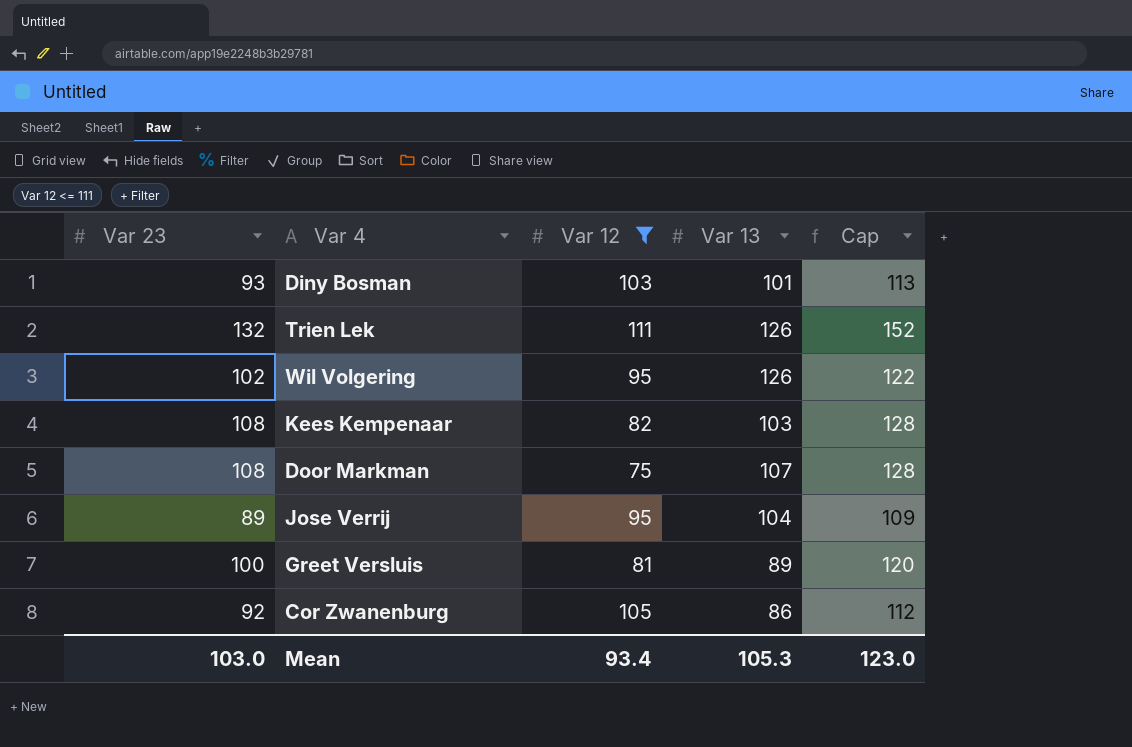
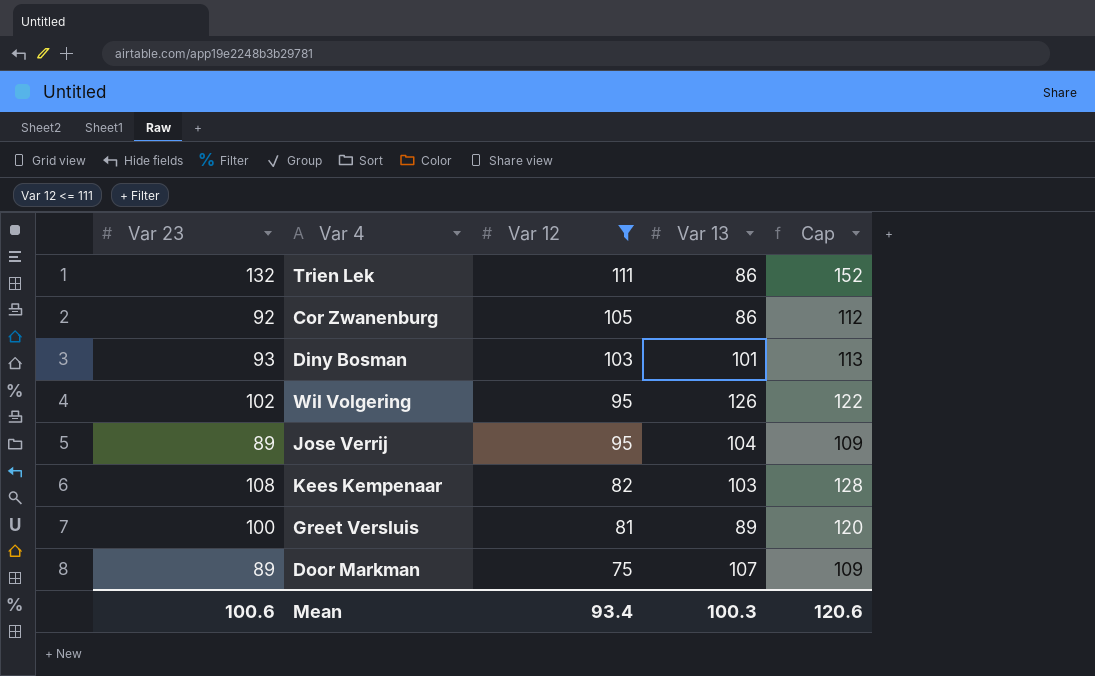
row order: none -> Var 12 descending
Trien Lek | Var 13: 126 -> 86
Door Markman | Var 23: 108 -> 89
Door Markman | Cap: 128 -> 109
Mean | Var 23: 103.0 -> 100.6
Mean | Var 13: 105.3 -> 100.3
Mean | Cap: 123.0 -> 120.6

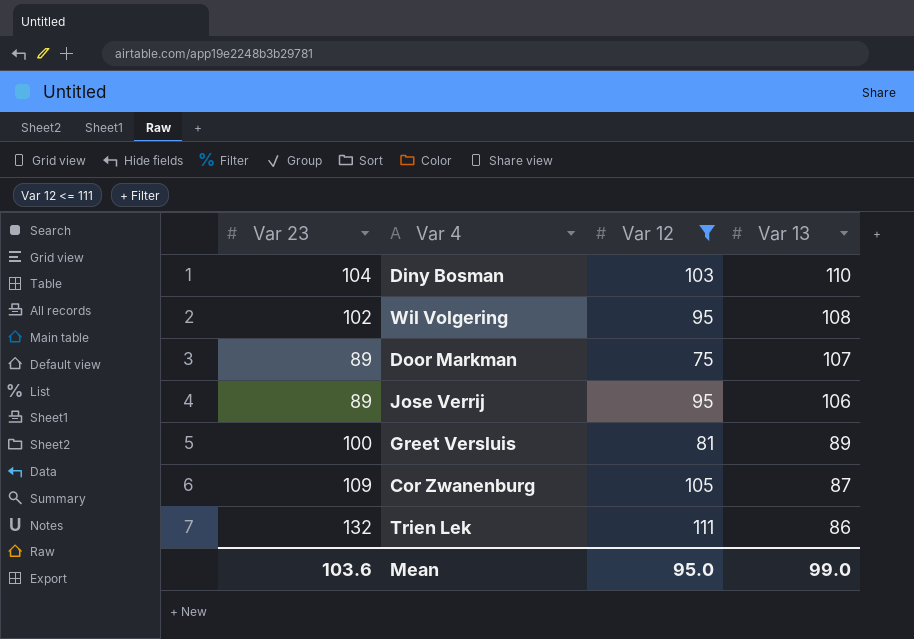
row order: Var 12 descending -> Var 13 descending
column Cap | formula: [Var 23] + 20 -> none
row Kees Kempenaar: 108 | 82 | 103 | 128 -> none
Diny Bosman | Var 23: 93 -> 104
Diny Bosman | Var 13: 101 -> 110
Wil Volgering | Var 13: 126 -> 108
Jose Verrij | Var 13: 104 -> 106
Cor Zwanenburg | Var 23: 92 -> 109
Cor Zwanenburg | Var 13: 86 -> 87
Mean | Var 23: 100.6 -> 103.6
Mean | Var 12: 93.4 -> 95.0
Mean | Var 13: 100.3 -> 99.0

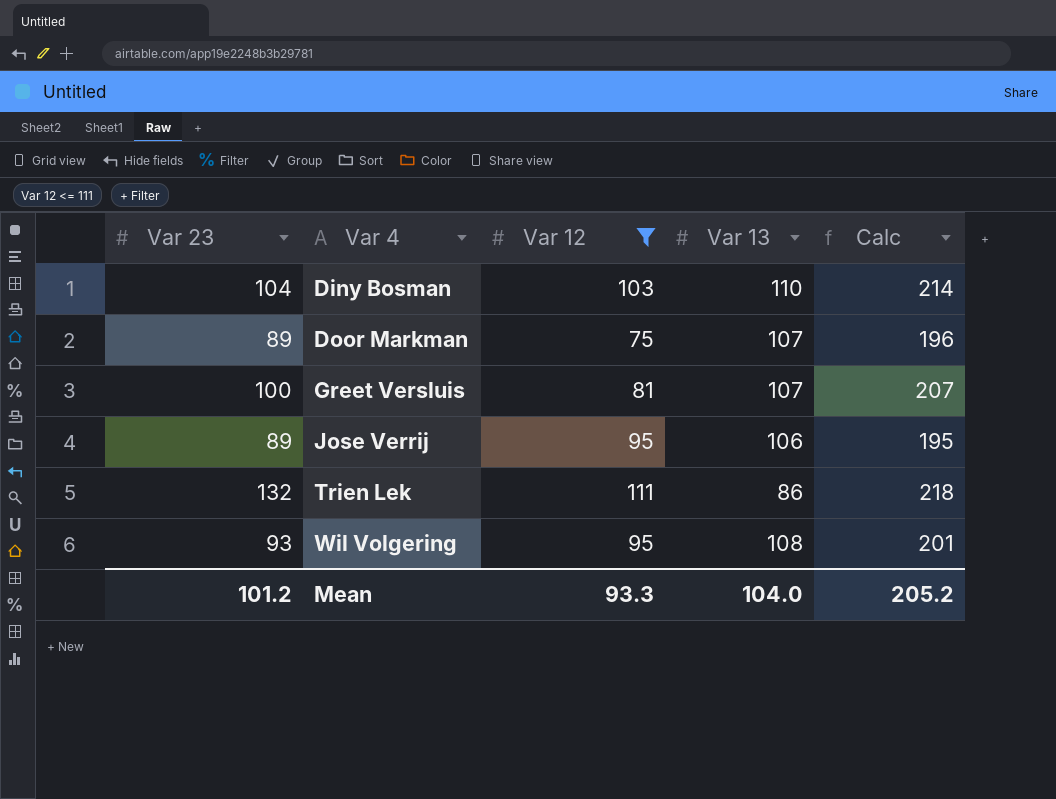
row order: Var 13 descending -> Var 4 ascending
column Calc | formula: none -> [Var 23] + [Var 13]
row Cor Zwanenburg: 109 | 105 | 87 -> none
Greet Versluis | Var 13: 89 -> 107
Wil Volgering | Var 23: 102 -> 93
Mean | Var 23: 103.6 -> 101.2
Mean | Var 12: 95.0 -> 93.3
Mean | Var 13: 99.0 -> 104.0

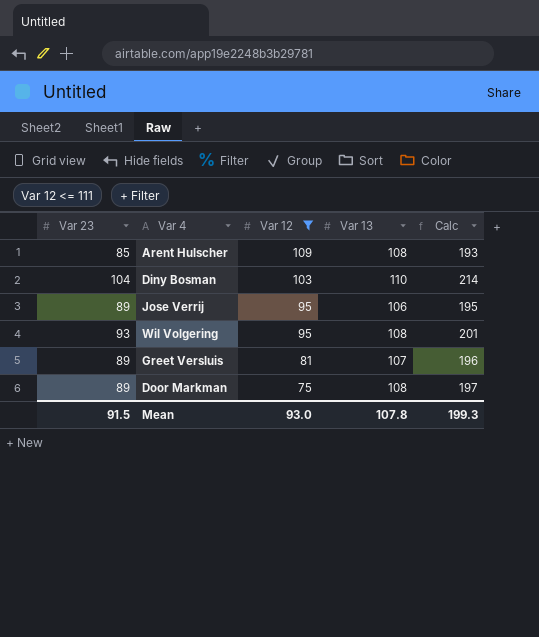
row order: Var 4 ascending -> Var 12 descending
row Trien Lek: 132 | 111 | 86 | 218 -> none
row Arent Hulscher: none -> 85 | 109 | 108 | 193
Greet Versluis | Var 23: 100 -> 89
Greet Versluis | Calc: 207 -> 196
Door Markman | Var 13: 107 -> 108
Door Markman | Calc: 196 -> 197
Mean | Var 23: 101.2 -> 91.5
Mean | Var 12: 93.3 -> 93.0
Mean | Var 13: 104.0 -> 107.8
Mean | Calc: 205.2 -> 199.3

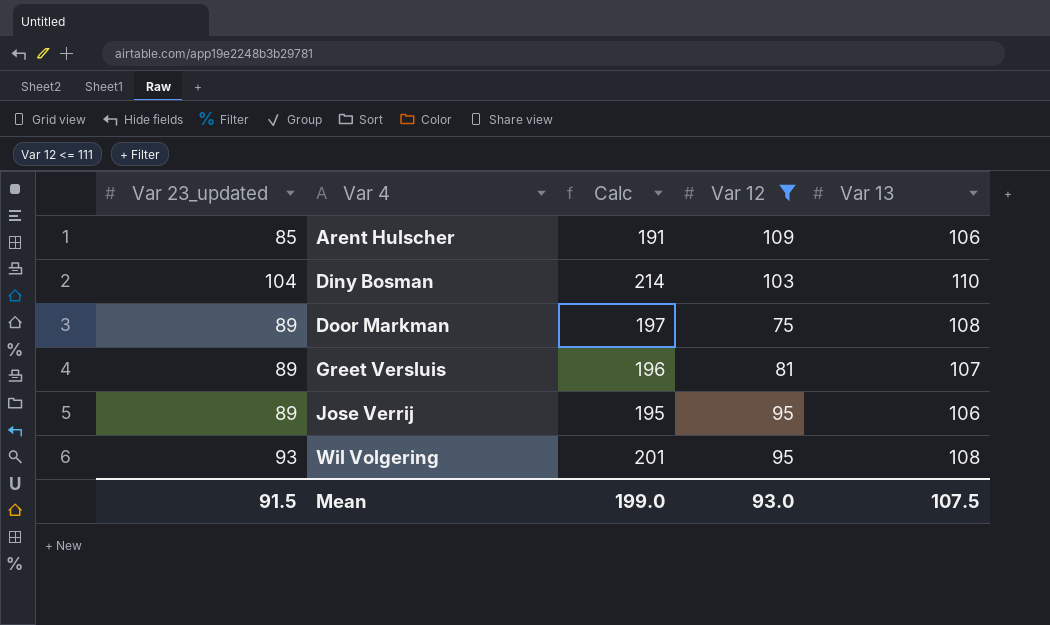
row order: Var 12 descending -> Var 4 ascending
column name: Var 23 -> Var 23_updated
column Calc | position: 5 -> 3
Arent Hulscher | Calc: 193 -> 191
Arent Hulscher | Var 13: 108 -> 106
Mean | Calc: 199.3 -> 199.0
Mean | Var 13: 107.8 -> 107.5

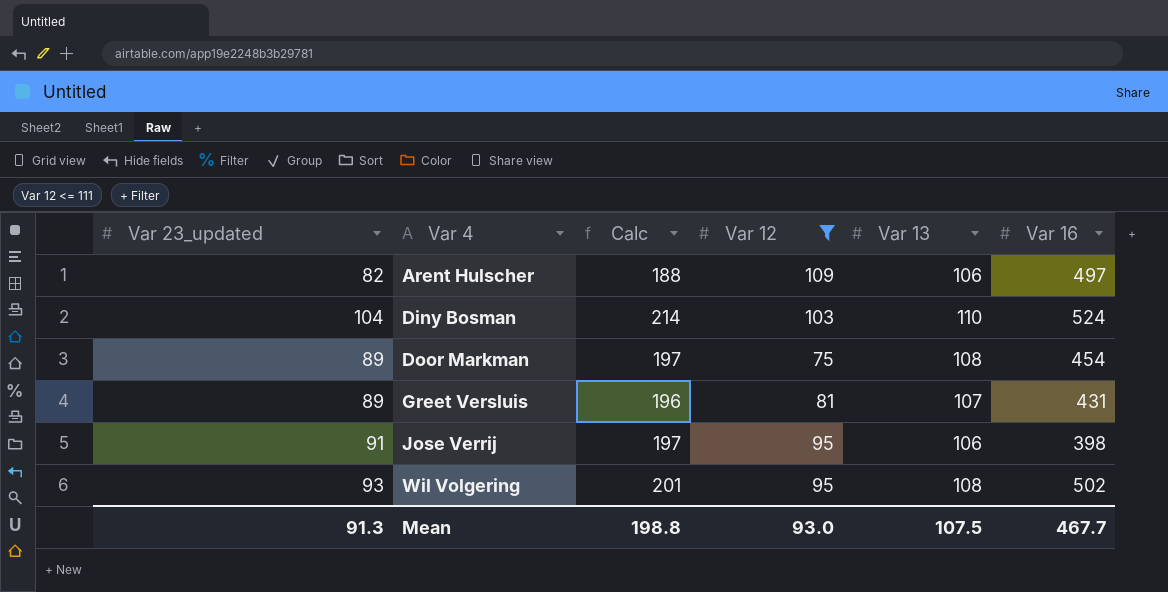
column Var 16 | position: none -> 6
Arent Hulscher | Var 23_updated: 85 -> 82
Arent Hulscher | Calc: 191 -> 188
Jose Verrij | Var 23_updated: 89 -> 91
Jose Verrij | Calc: 195 -> 197
Mean | Var 23_updated: 91.5 -> 91.3
Mean | Calc: 199.0 -> 198.8

